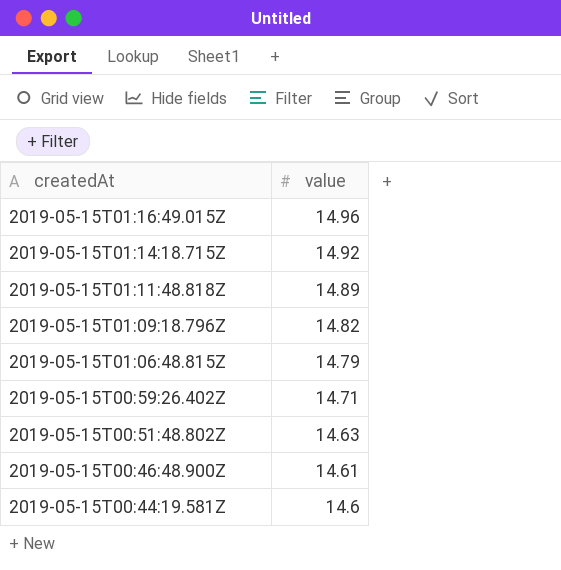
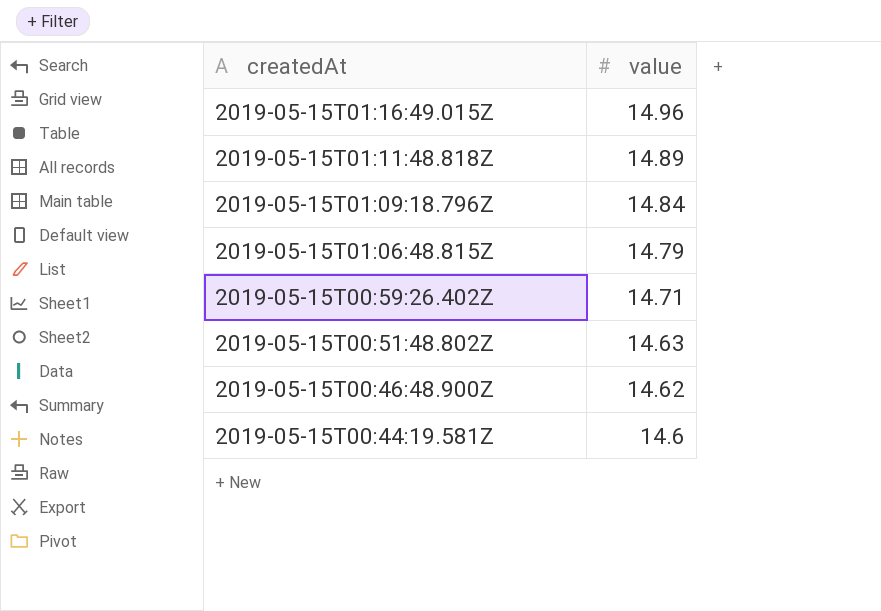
row 2019-05-15T01:14:18.715Z: 14.92 -> none
2019-05-15T01:09:18.796Z | value: 14.82 -> 14.84
2019-05-15T00:46:48.900Z | value: 14.61 -> 14.62

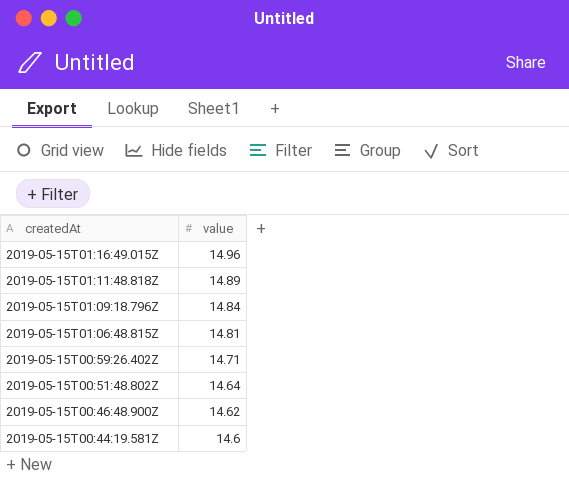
2019-05-15T01:06:48.815Z | value: 14.79 -> 14.81
2019-05-15T00:51:48.802Z | value: 14.63 -> 14.64

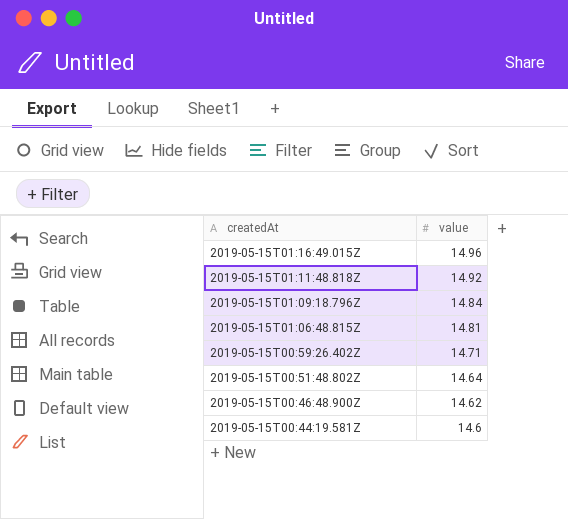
2019-05-15T01:11:48.818Z | value: 14.89 -> 14.92

